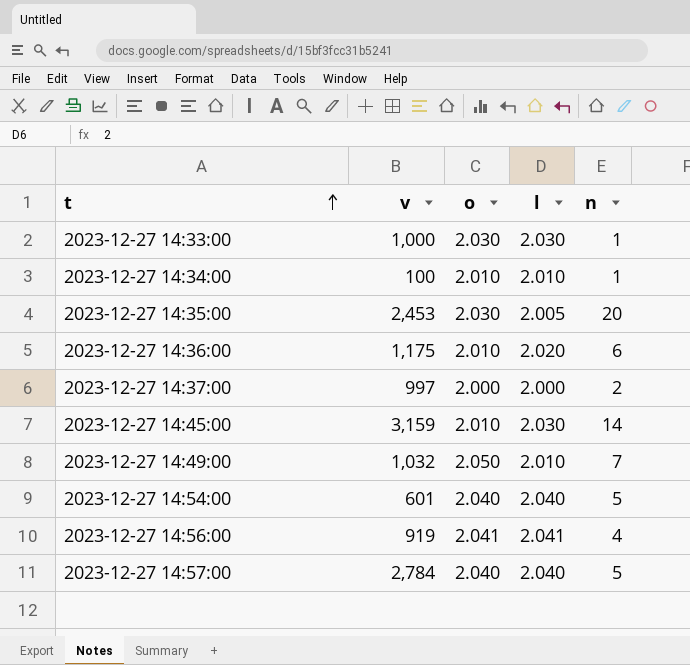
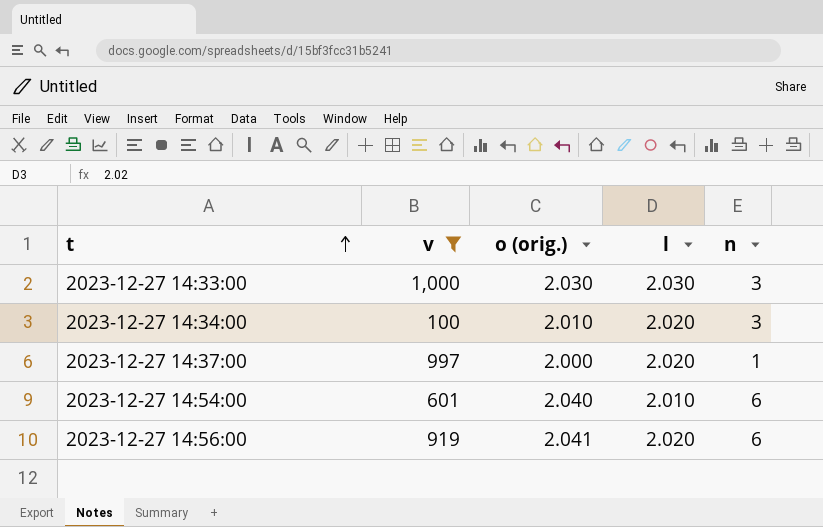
filter: none -> v <= 1,000
column name: o -> o (orig.)
2023-12-27 14:33:00 | n: 1 -> 3
2023-12-27 14:34:00 | l: 2.010 -> 2.020
2023-12-27 14:34:00 | n: 1 -> 3
2023-12-27 14:37:00 | l: 2.000 -> 2.020
2023-12-27 14:37:00 | n: 2 -> 1
2023-12-27 14:54:00 | l: 2.040 -> 2.010
2023-12-27 14:54:00 | n: 5 -> 6
2023-12-27 14:56:00 | l: 2.041 -> 2.020
2023-12-27 14:56:00 | n: 4 -> 6

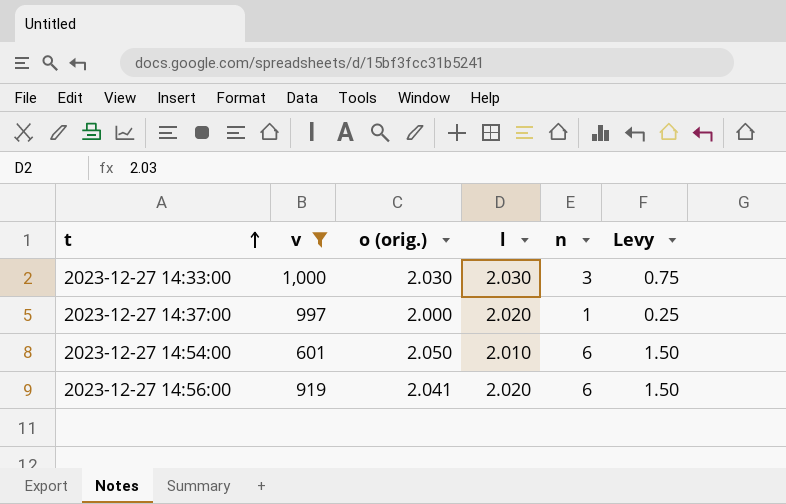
column Levy | formula: none -> [n] * 0.25
row 2023-12-27 14:34:00: 100 | 2.010 | 2.020 | 3 -> none
2023-12-27 14:54:00 | o (orig.): 2.040 -> 2.050

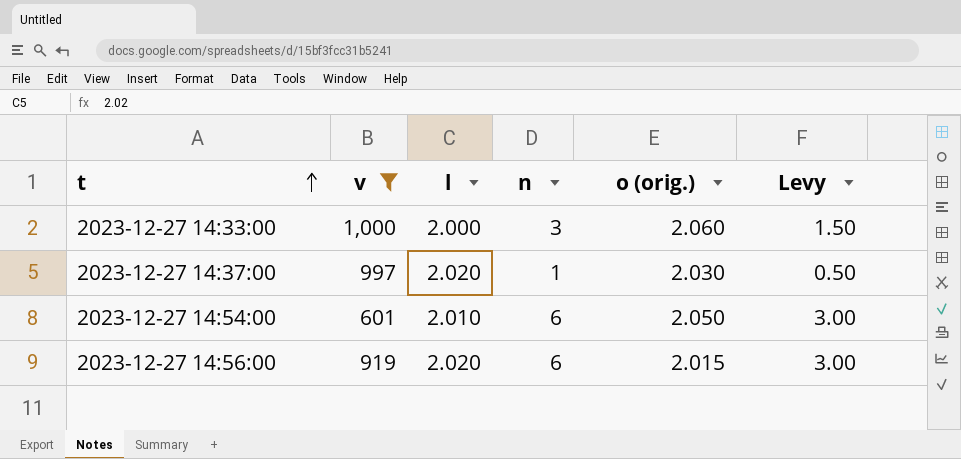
column o (orig.) | position: 3 -> 5
column Levy | formula: [n] * 0.25 -> [n] * 0.5
2023-12-27 14:33:00 | l: 2.030 -> 2.000
2023-12-27 14:33:00 | o (orig.): 2.030 -> 2.060
2023-12-27 14:37:00 | o (orig.): 2.000 -> 2.030
2023-12-27 14:56:00 | o (orig.): 2.041 -> 2.015

